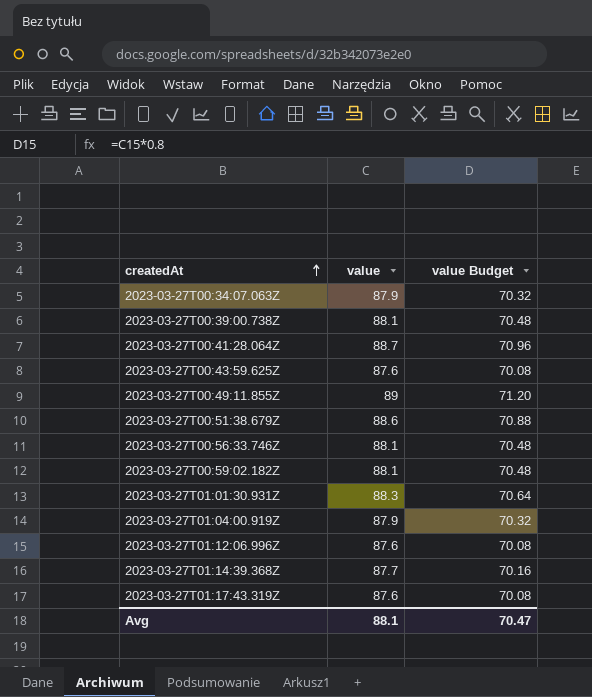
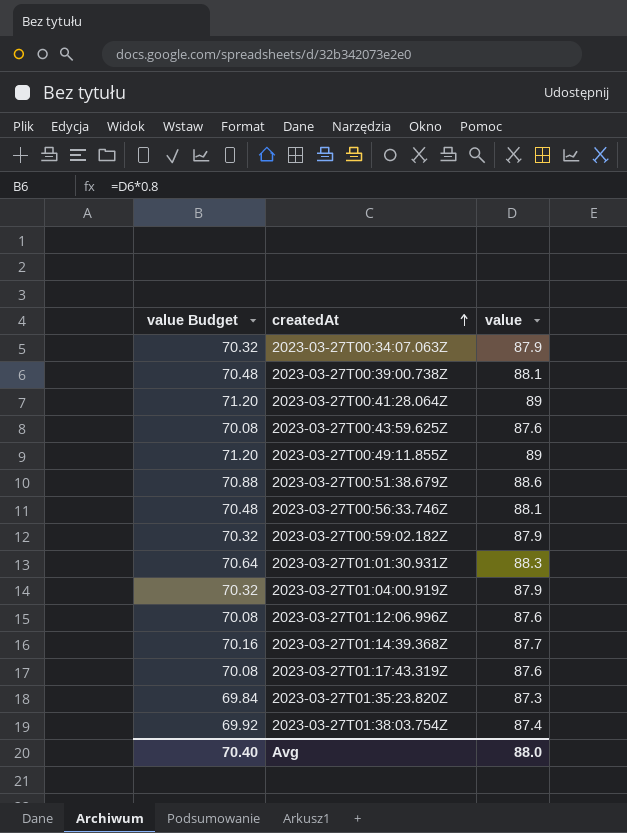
column value Budget | position: 3 -> 1
2023-03-27T00:41:28.064Z | value Budget: 70.96 -> 71.20
2023-03-27T00:41:28.064Z | value: 88.7 -> 89
2023-03-27T00:59:02.182Z | value Budget: 70.48 -> 70.32
2023-03-27T00:59:02.182Z | value: 88.1 -> 87.9
row 2023-03-27T01:35:23.820Z: none -> 69.84 | 87.3
row 2023-03-27T01:38:03.754Z: none -> 69.92 | 87.4
Avg | value Budget: 70.47 -> 70.40
Avg | value: 88.1 -> 88.0

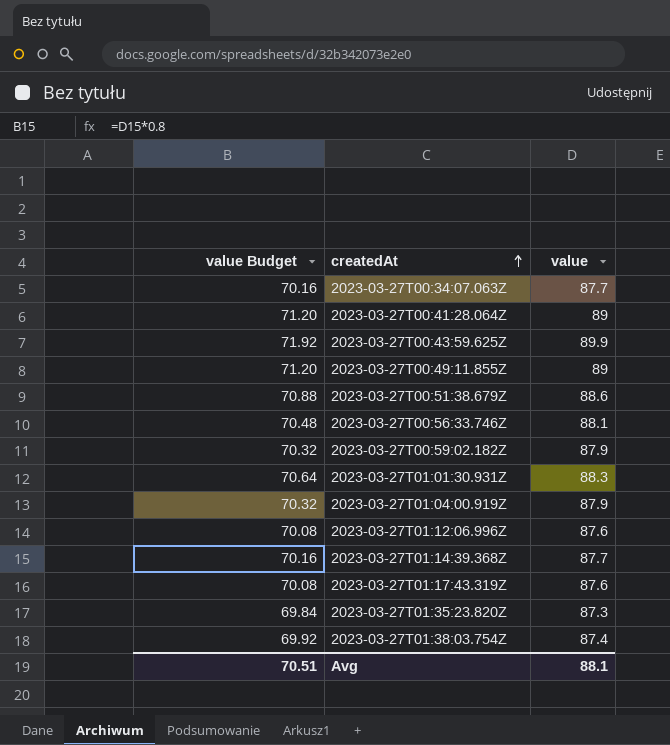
row 2023-03-27T00:39:00.738Z: 70.48 | 88.1 -> none
2023-03-27T00:34:07.063Z | value Budget: 70.32 -> 70.16
2023-03-27T00:34:07.063Z | value: 87.9 -> 87.7
2023-03-27T00:43:59.625Z | value Budget: 70.08 -> 71.92
2023-03-27T00:43:59.625Z | value: 87.6 -> 89.9
Avg | value Budget: 70.40 -> 70.51
Avg | value: 88.0 -> 88.1

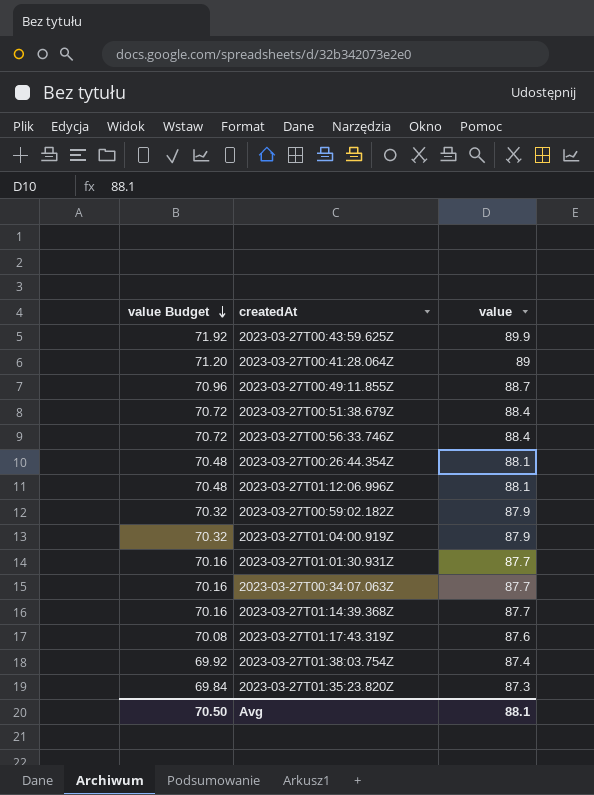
row order: createdAt ascending -> value Budget descending
2023-03-27T00:49:11.855Z | value Budget: 71.20 -> 70.96
2023-03-27T00:49:11.855Z | value: 89 -> 88.7
2023-03-27T00:51:38.679Z | value Budget: 70.88 -> 70.72
2023-03-27T00:51:38.679Z | value: 88.6 -> 88.4
2023-03-27T00:56:33.746Z | value Budget: 70.48 -> 70.72
2023-03-27T00:56:33.746Z | value: 88.1 -> 88.4
row 2023-03-27T00:26:44.354Z: none -> 70.48 | 88.1
2023-03-27T01:12:06.996Z | value Budget: 70.08 -> 70.48
2023-03-27T01:12:06.996Z | value: 87.6 -> 88.1
2023-03-27T01:01:30.931Z | value Budget: 70.64 -> 70.16
2023-03-27T01:01:30.931Z | value: 88.3 -> 87.7
Avg | value Budget: 70.51 -> 70.50

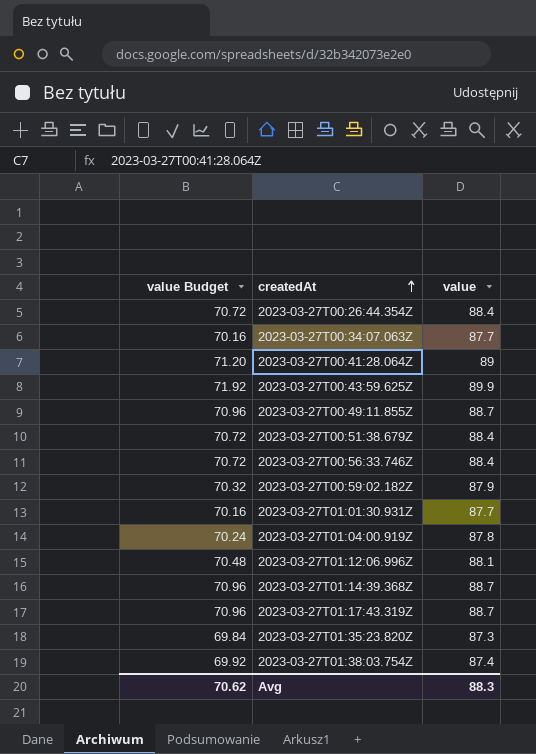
row order: value Budget descending -> createdAt ascending
2023-03-27T00:26:44.354Z | value Budget: 70.48 -> 70.72
2023-03-27T00:26:44.354Z | value: 88.1 -> 88.4
2023-03-27T01:04:00.919Z | value Budget: 70.32 -> 70.24
2023-03-27T01:04:00.919Z | value: 87.9 -> 87.8
2023-03-27T01:14:39.368Z | value Budget: 70.16 -> 70.96
2023-03-27T01:14:39.368Z | value: 87.7 -> 88.7
2023-03-27T01:17:43.319Z | value Budget: 70.08 -> 70.96
2023-03-27T01:17:43.319Z | value: 87.6 -> 88.7
Avg | value Budget: 70.50 -> 70.62
Avg | value: 88.1 -> 88.3

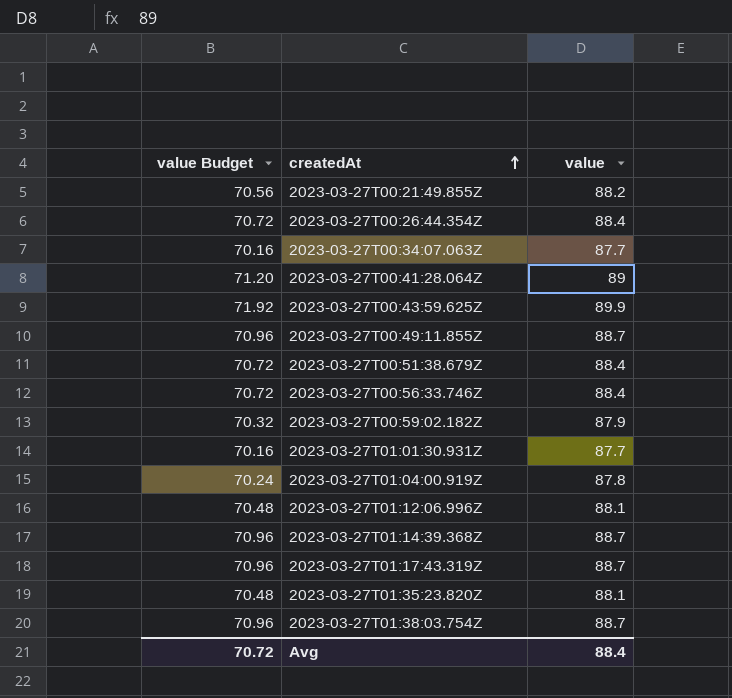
row 2023-03-27T00:21:49.855Z: none -> 70.56 | 88.2
2023-03-27T01:35:23.820Z | value Budget: 69.84 -> 70.48
2023-03-27T01:35:23.820Z | value: 87.3 -> 88.1
2023-03-27T01:38:03.754Z | value Budget: 69.92 -> 70.96
2023-03-27T01:38:03.754Z | value: 87.4 -> 88.7
Avg | value Budget: 70.62 -> 70.72
Avg | value: 88.3 -> 88.4

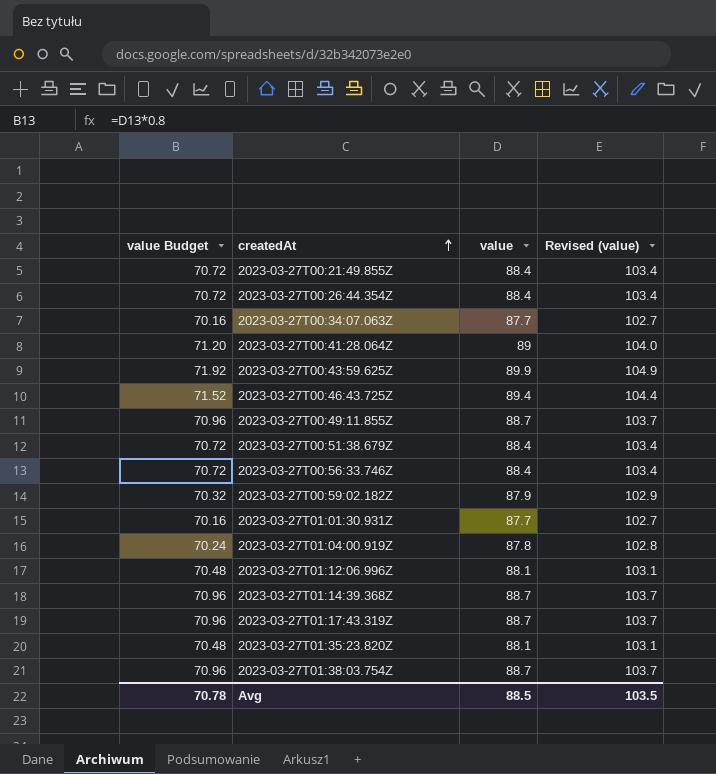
column Revised (value) | formula: none -> [value] + 15
2023-03-27T00:21:49.855Z | value Budget: 70.56 -> 70.72
2023-03-27T00:21:49.855Z | value: 88.2 -> 88.4
row 2023-03-27T00:46:43.725Z: none -> 71.52 | 89.4 | 104.4
Avg | value Budget: 70.72 -> 70.78
Avg | value: 88.4 -> 88.5

